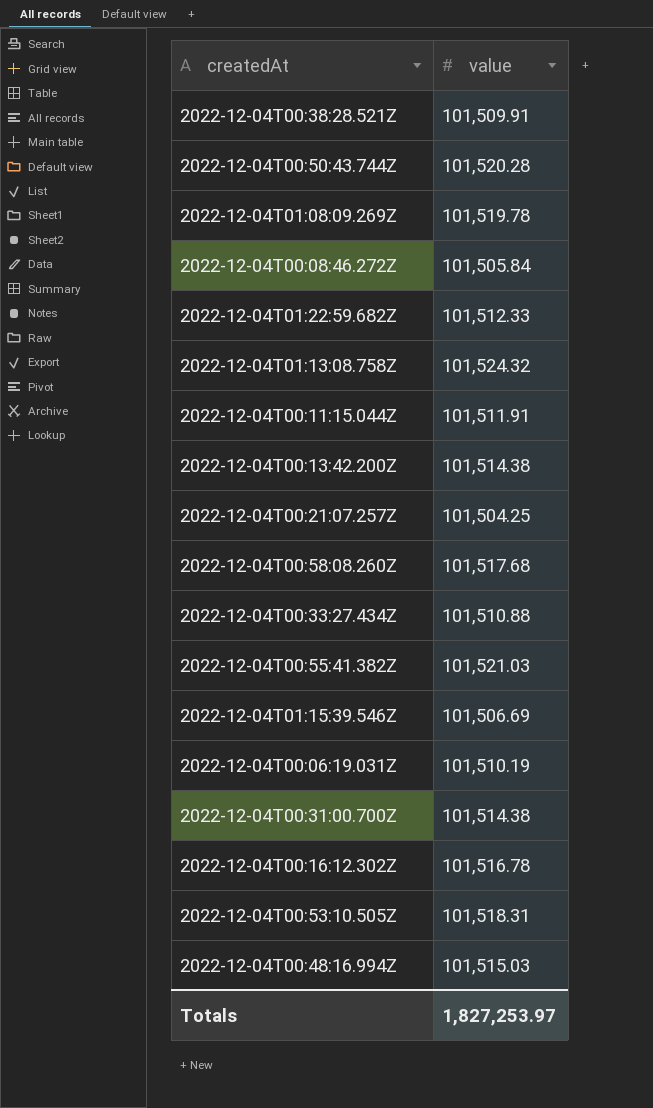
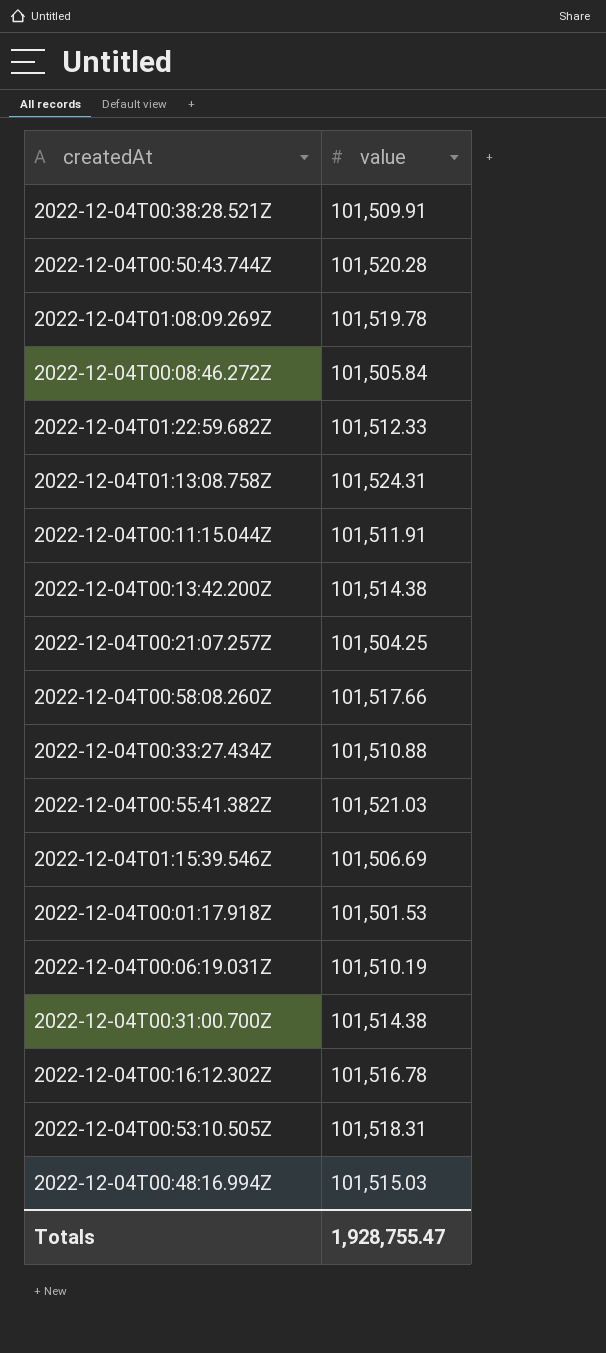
2022-12-04T01:13:08.758Z | value: 101,524.32 -> 101,524.31
2022-12-04T00:58:08.260Z | value: 101,517.68 -> 101,517.66
row 2022-12-04T00:01:17.918Z: none -> 101,501.53
Totals | value: 1,827,253.97 -> 1,928,755.47

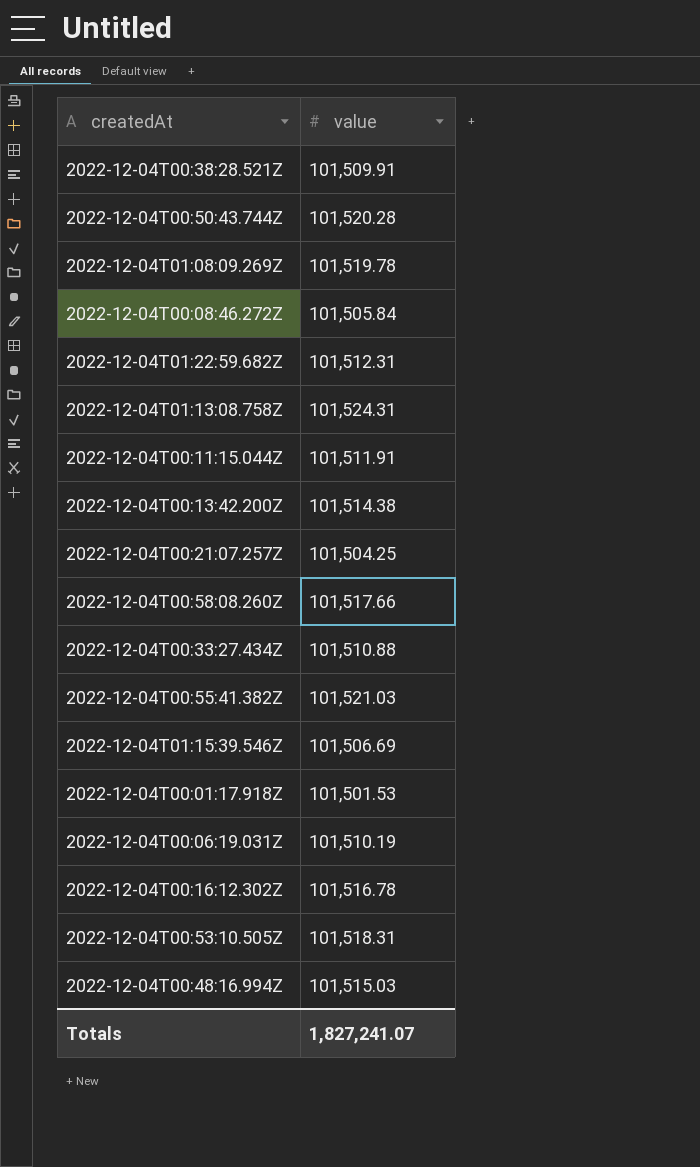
row 2022-12-04T00:31:00.700Z: 101,514.38 -> none
2022-12-04T01:22:59.682Z | value: 101,512.33 -> 101,512.31
Totals | value: 1,928,755.47 -> 1,827,241.07

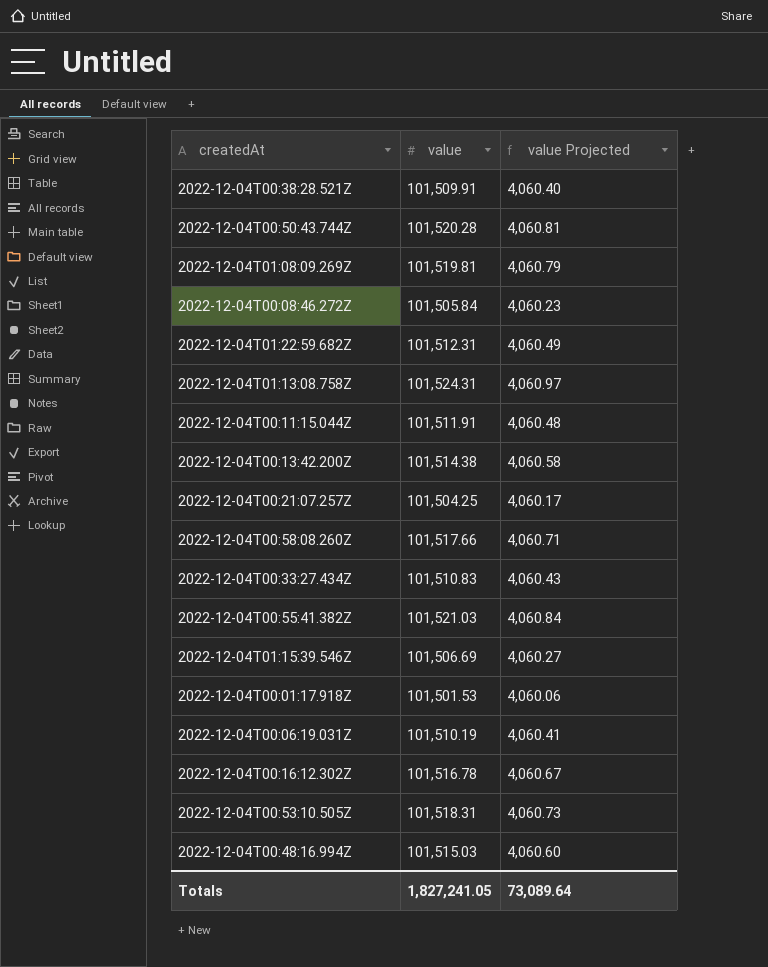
column value Projected | formula: none -> [value] * 0.04
2022-12-04T01:08:09.269Z | value: 101,519.78 -> 101,519.81
2022-12-04T00:33:27.434Z | value: 101,510.88 -> 101,510.83
Totals | value: 1,827,241.07 -> 1,827,241.05

